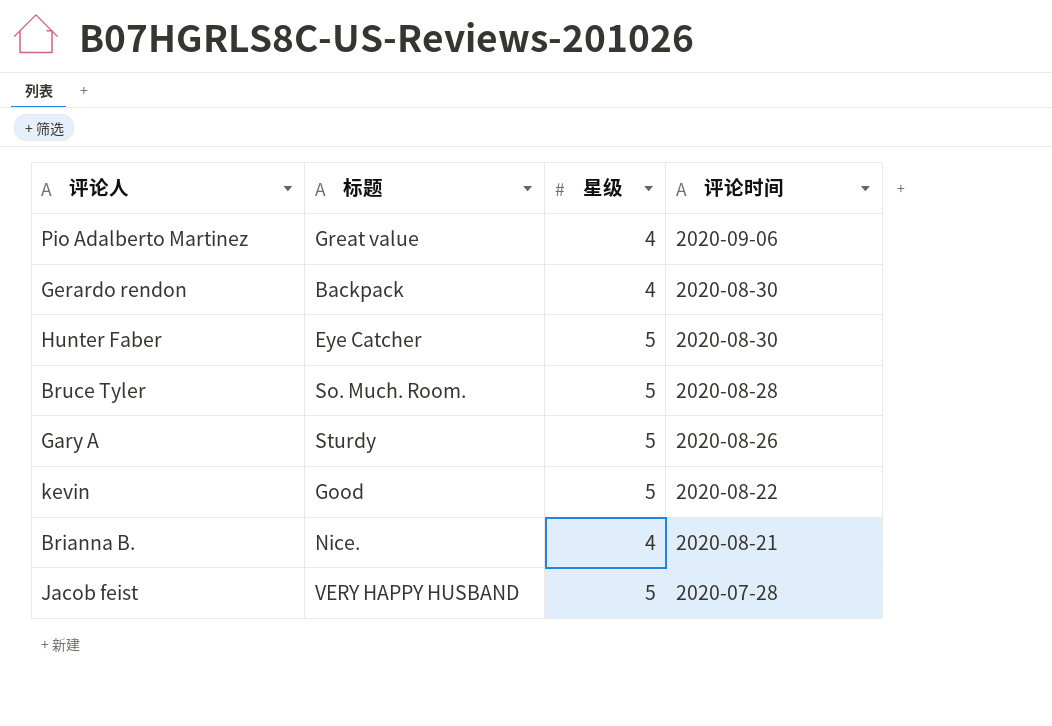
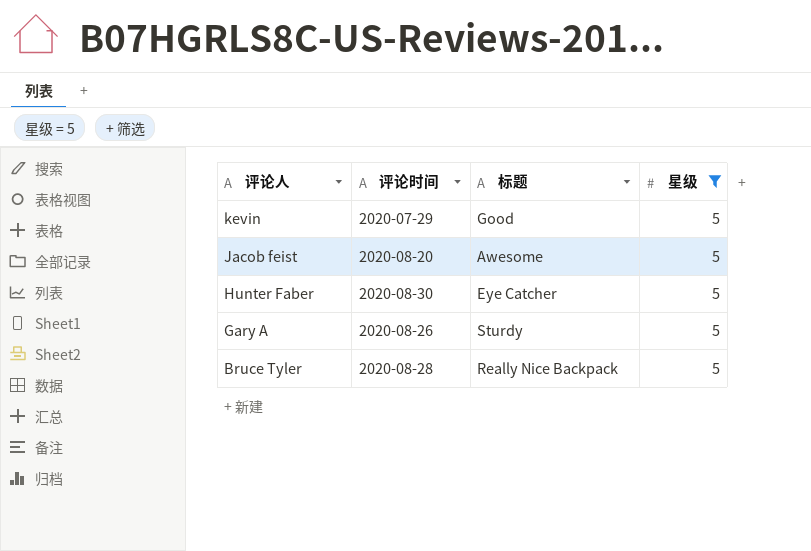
filter: none -> 星级 = 5
row order: 评论时间 descending -> 评论人 descending
column 评论时间 | position: 4 -> 2
kevin | 评论时间: 2020-08-22 -> 2020-07-29
Jacob feist | 评论时间: 2020-07-28 -> 2020-08-20
Jacob feist | 标题: VERY HAPPY HUSBAND -> Awesome
Bruce Tyler | 标题: So. Much. Room. -> Really Nice Backpack

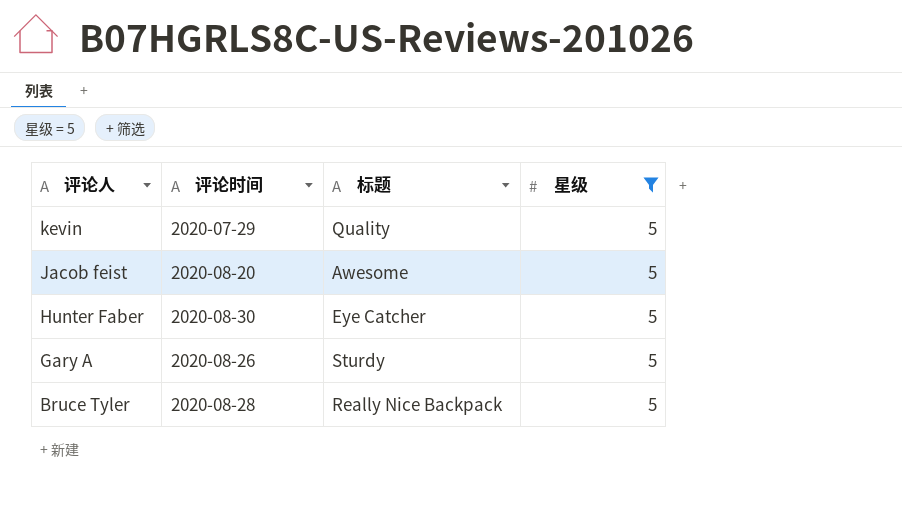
kevin | 标题: Good -> Quality

